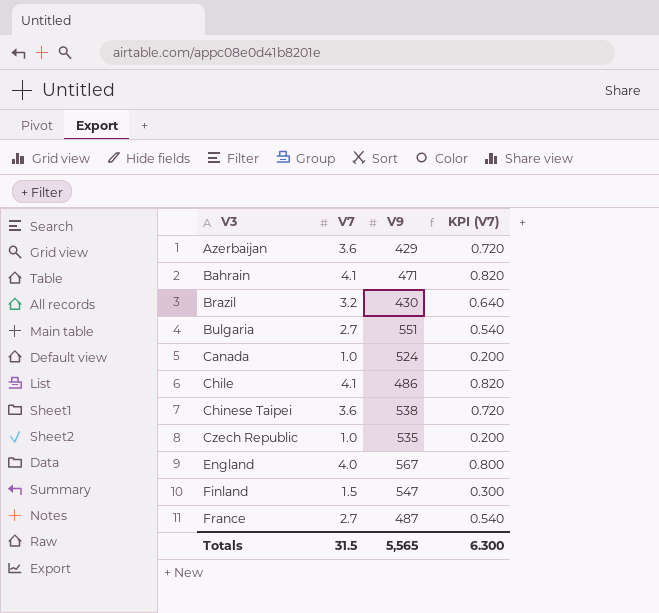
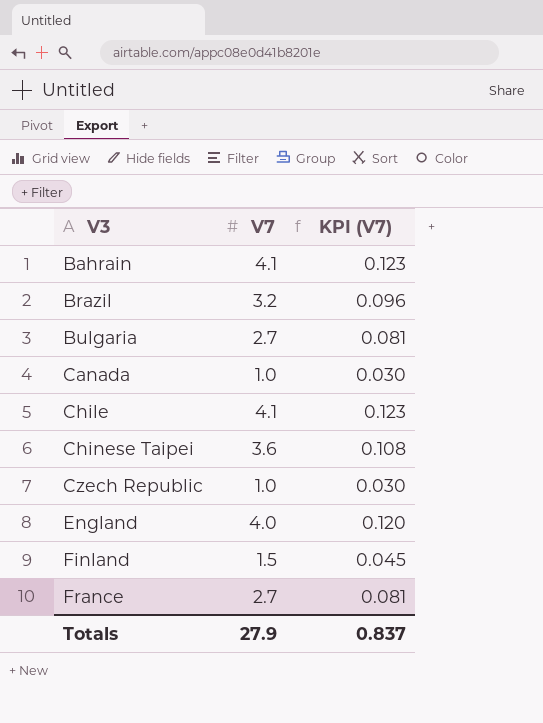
column V9 | position: 3 -> none
column KPI (V7) | formula: [V7] * 0.2 -> [V7] * 0.03
row Azerbaijan: 3.6 | 429 | 0.720 -> none
Totals | V7: 31.5 -> 27.9
Totals | KPI (V7): 6.300 -> 0.837

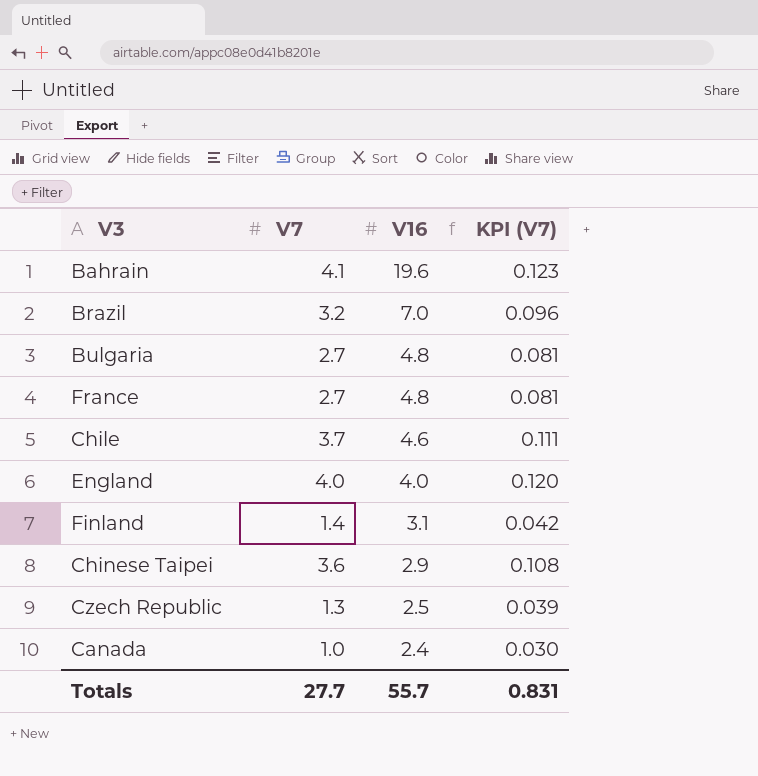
row order: V3 ascending -> V16 descending
column V16 | position: none -> 3
Chile | V7: 4.1 -> 3.7
Chile | KPI (V7): 0.123 -> 0.111
Finland | V7: 1.5 -> 1.4
Finland | KPI (V7): 0.045 -> 0.042
Czech Republic | V7: 1.0 -> 1.3
Czech Republic | KPI (V7): 0.030 -> 0.039
Totals | V7: 27.9 -> 27.7
Totals | KPI (V7): 0.837 -> 0.831

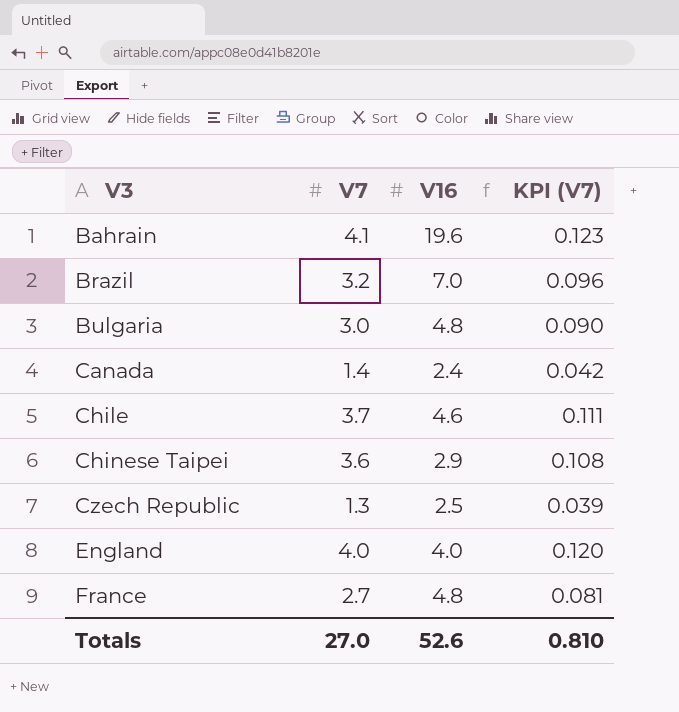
row order: V16 descending -> V3 ascending
row Finland: 1.4 | 3.1 | 0.042 -> none
Bulgaria | V7: 2.7 -> 3.0
Bulgaria | KPI (V7): 0.081 -> 0.090
Canada | V7: 1.0 -> 1.4
Canada | KPI (V7): 0.030 -> 0.042
Totals | V7: 27.7 -> 27.0
Totals | V16: 55.7 -> 52.6
Totals | KPI (V7): 0.831 -> 0.810

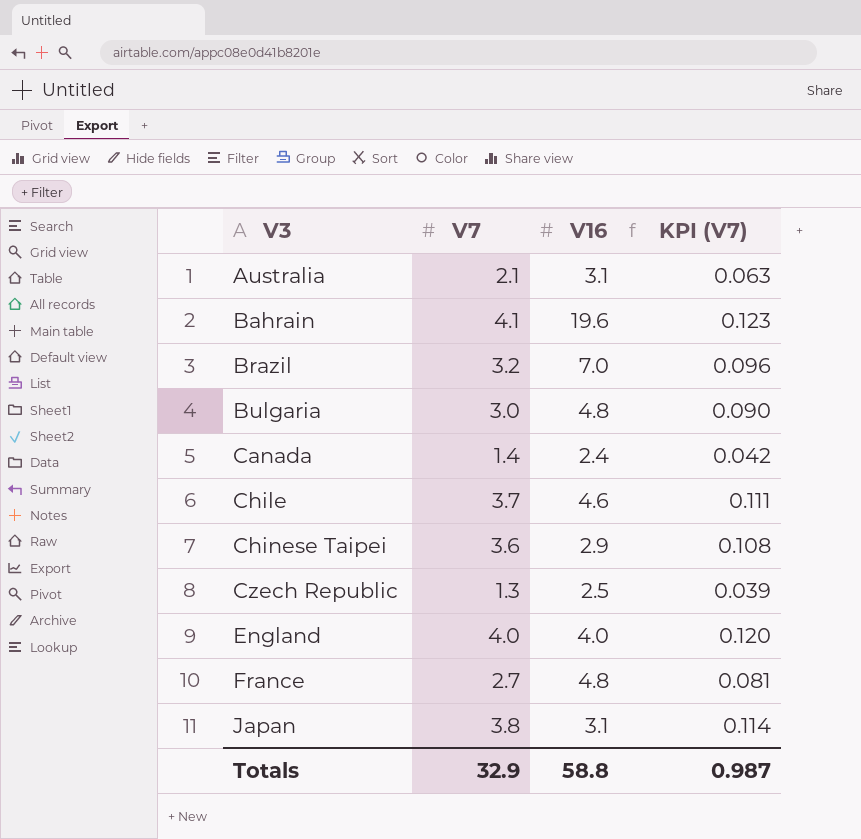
row Australia: none -> 2.1 | 3.1 | 0.063
row Japan: none -> 3.8 | 3.1 | 0.114
Totals | V7: 27.0 -> 32.9
Totals | V16: 52.6 -> 58.8
Totals | KPI (V7): 0.810 -> 0.987

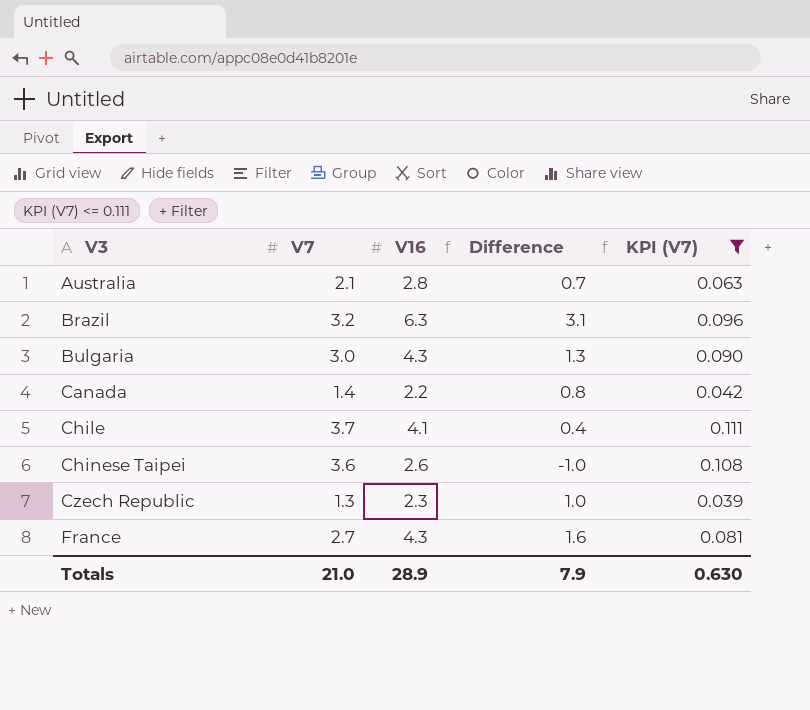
filter: none -> KPI (V7) <= 0.111
column Difference | formula: none -> [V16] - [V7]
Australia | V16: 3.1 -> 2.8
Brazil | V16: 7.0 -> 6.3
Bulgaria | V16: 4.8 -> 4.3
Canada | V16: 2.4 -> 2.2
Chile | V16: 4.6 -> 4.1
Chinese Taipei | V16: 2.9 -> 2.6
Czech Republic | V16: 2.5 -> 2.3
France | V16: 4.8 -> 4.3
Totals | V7: 32.9 -> 21.0
Totals | V16: 58.8 -> 28.9
Totals | KPI (V7): 0.987 -> 0.630

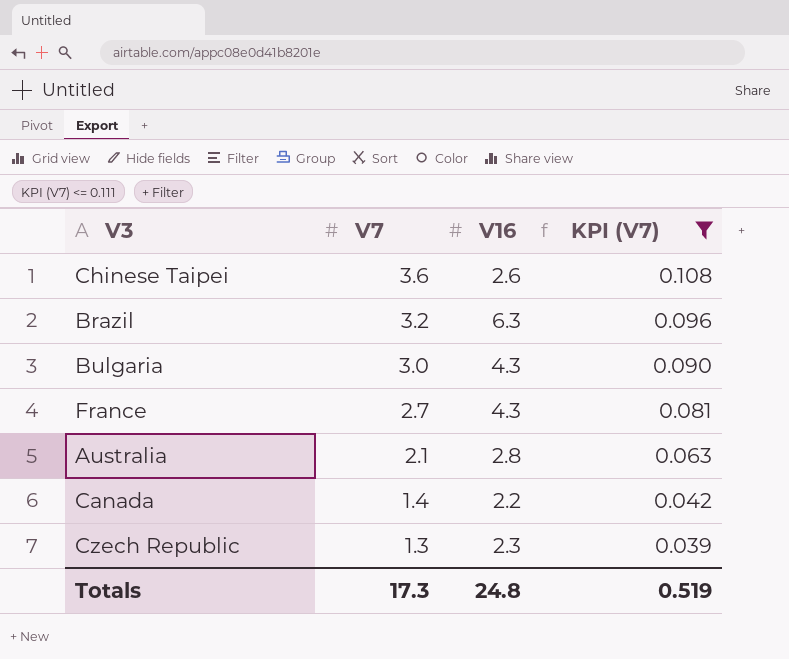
row order: V3 ascending -> V7 descending
column Difference | formula: [V16] - [V7] -> none
row Chile: 3.7 | 4.1 | 0.4 | 0.111 -> none
Totals | V7: 21.0 -> 17.3
Totals | V16: 28.9 -> 24.8
Totals | KPI (V7): 0.630 -> 0.519

